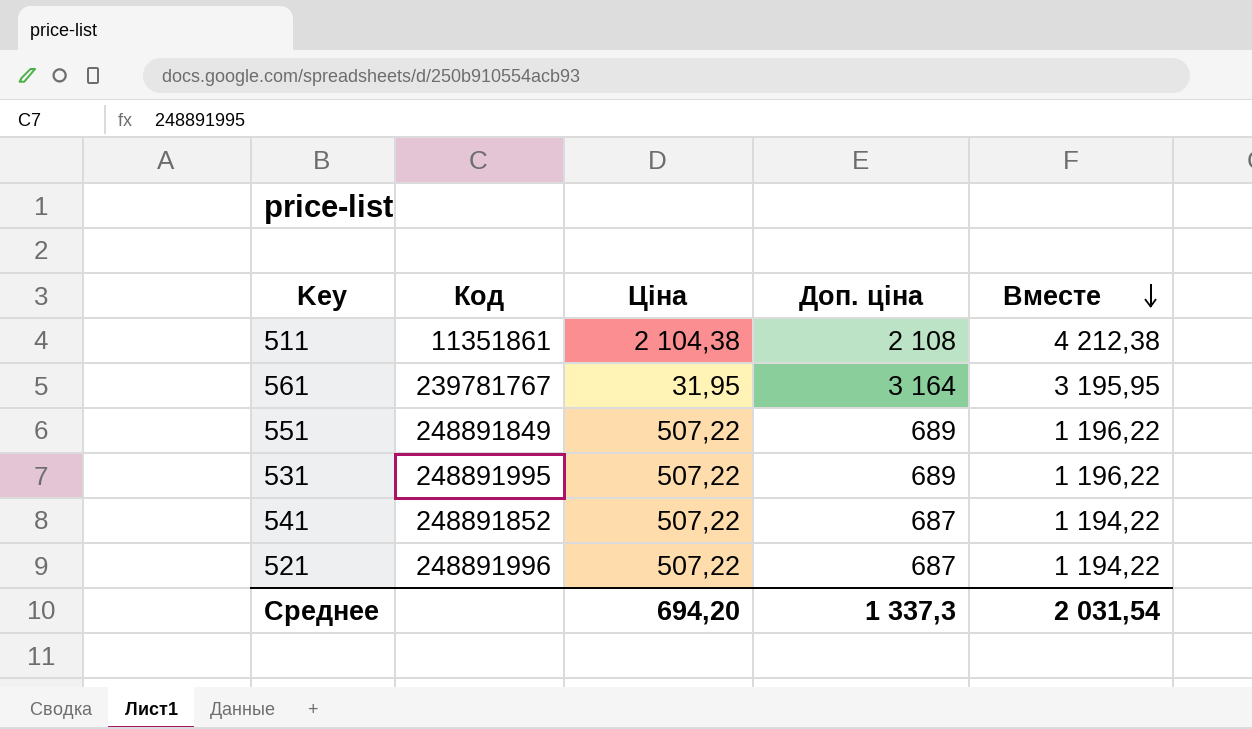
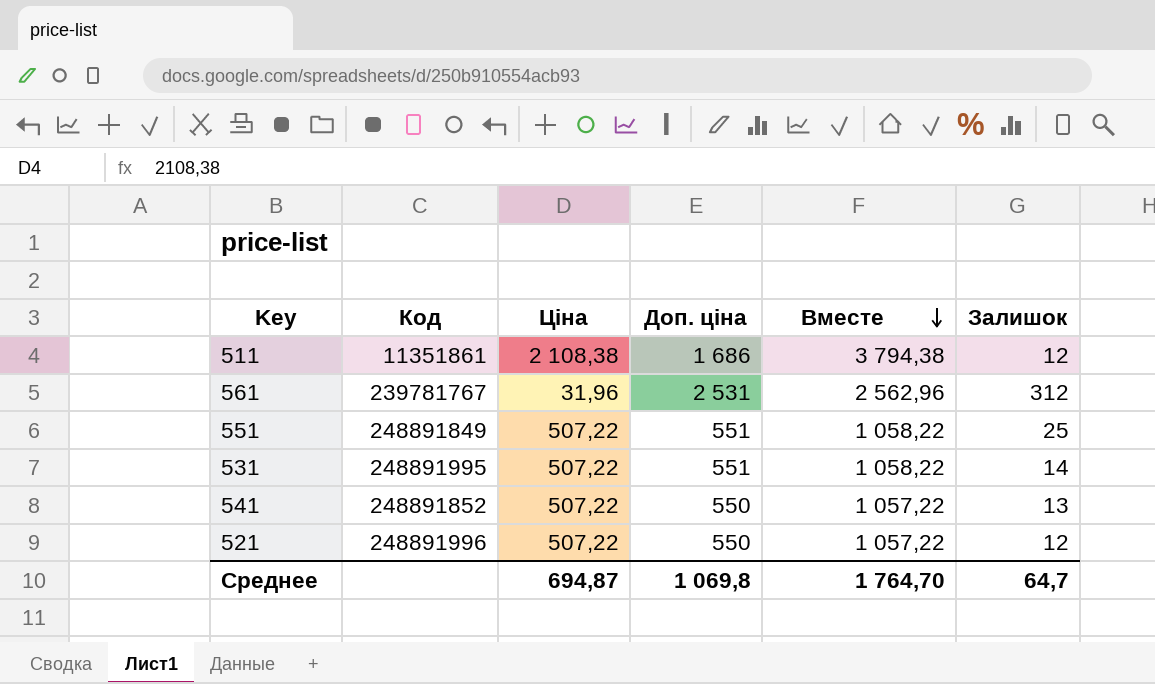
column Залишок | position: none -> 6
511 | Ціна: 2 104,38 -> 2 108,38
511 | Доп. ціна: 2 108 -> 1 686
511 | Вместе: 4 212,38 -> 3 794,38
561 | Ціна: 31,95 -> 31,96
561 | Доп. ціна: 3 164 -> 2 531
561 | Вместе: 3 195,95 -> 2 562,96
551 | Доп. ціна: 689 -> 551
551 | Вместе: 1 196,22 -> 1 058,22
531 | Доп. ціна: 689 -> 551
531 | Вместе: 1 196,22 -> 1 058,22
541 | Доп. ціна: 687 -> 550
541 | Вместе: 1 194,22 -> 1 057,22
521 | Доп. ціна: 687 -> 550
521 | Вместе: 1 194,22 -> 1 057,22
Среднее | Ціна: 694,20 -> 694,87
Среднее | Доп. ціна: 1 337,3 -> 1 069,8
Среднее | Вместе: 2 031,54 -> 1 764,70

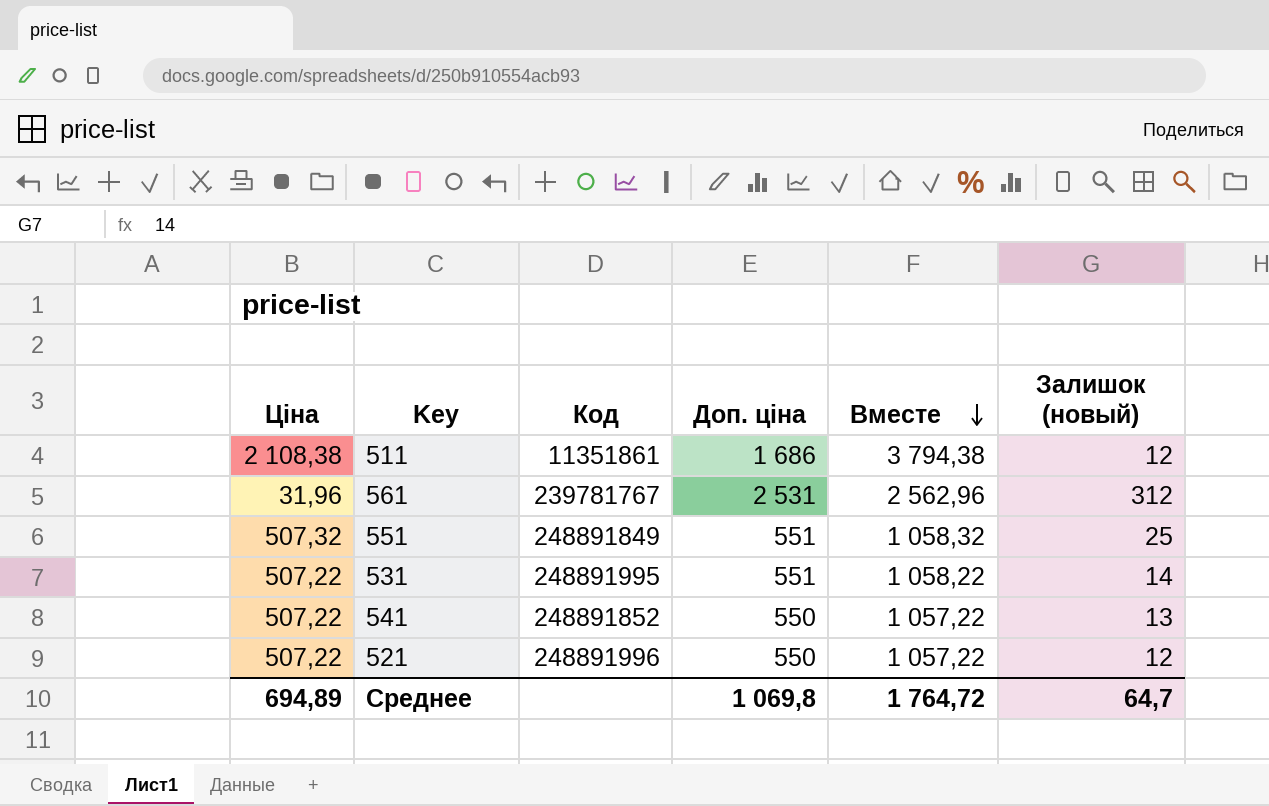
column Ціна | position: 3 -> 1
column name: Залишок -> Залишок (новый)
551 | Ціна: 507,22 -> 507,32
551 | Вместе: 1 058,22 -> 1 058,32
Среднее | Ціна: 694,87 -> 694,89
Среднее | Вместе: 1 764,70 -> 1 764,72

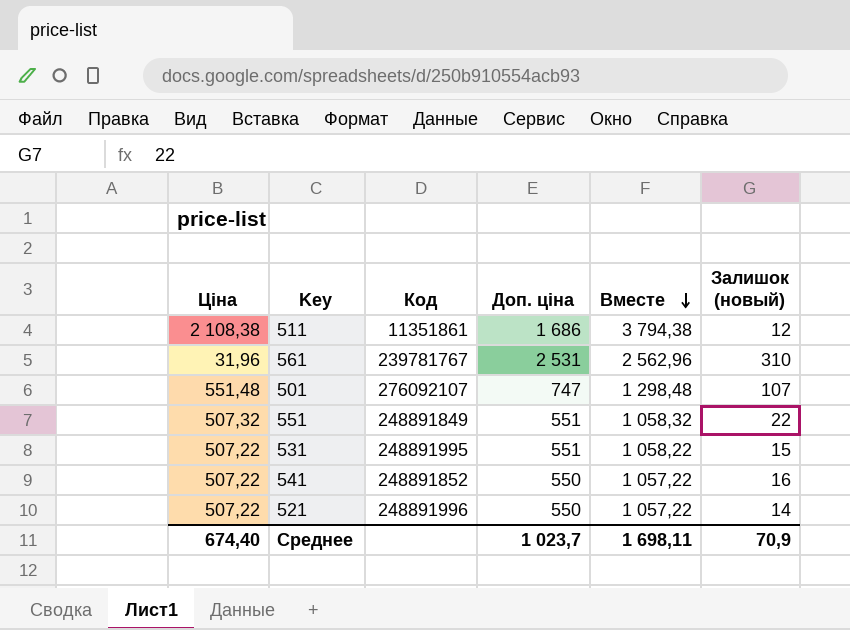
561 | Залишок (новый): 312 -> 310
row 501: none -> 551,48 | 276092107 | 747 | 1 298,48 | 107
551 | Залишок (новый): 25 -> 22
531 | Залишок (новый): 14 -> 15
541 | Залишок (новый): 13 -> 16
521 | Залишок (новый): 12 -> 14
Среднее | Ціна: 694,89 -> 674,40
Среднее | Доп. ціна: 1 069,8 -> 1 023,7
Среднее | Вместе: 1 764,72 -> 1 698,11
Среднее | Залишок (новый): 64,7 -> 70,9

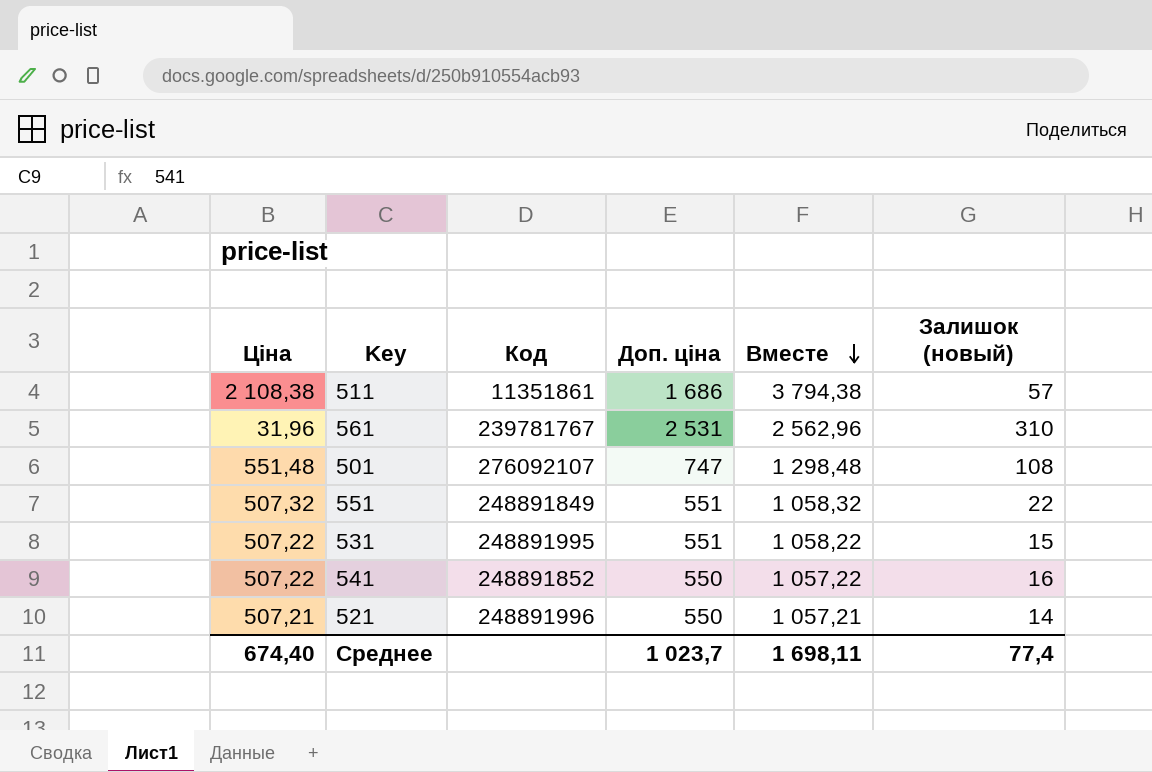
511 | Залишок (новый): 12 -> 57
501 | Залишок (новый): 107 -> 108
521 | Ціна: 507,22 -> 507,21
521 | Вместе: 1 057,22 -> 1 057,21
Среднее | Залишок (новый): 70,9 -> 77,4

